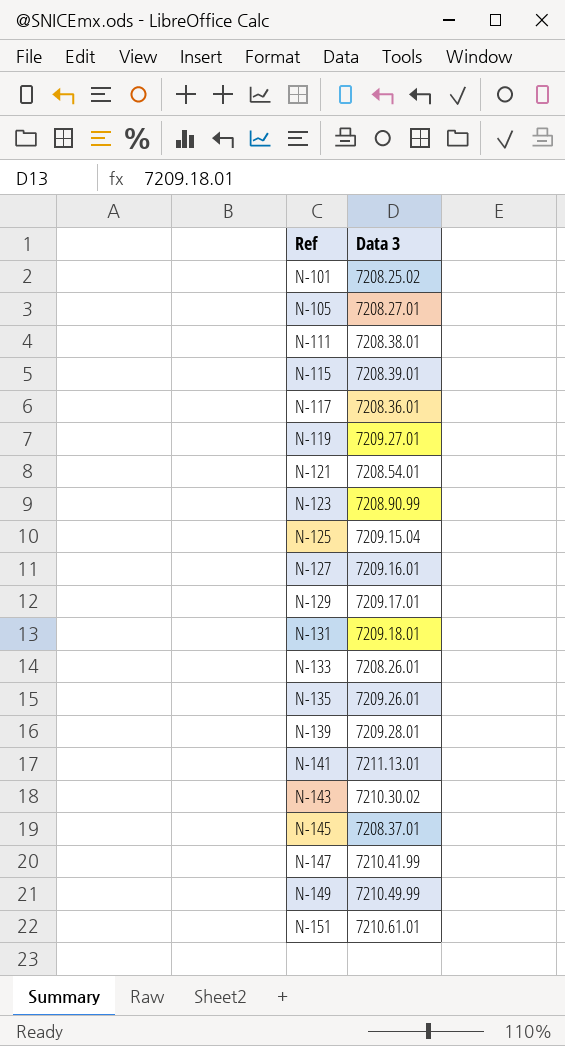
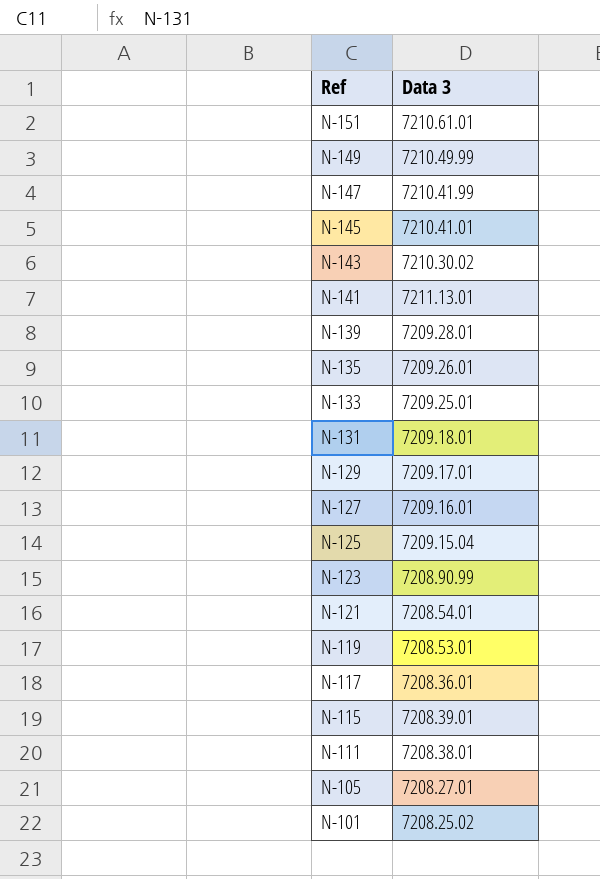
row order: Ref ascending -> Ref descending
N-145 | Data 3: 7208.37.01 -> 7210.41.01
N-133 | Data 3: 7208.26.01 -> 7209.25.01
N-119 | Data 3: 7209.27.01 -> 7208.53.01

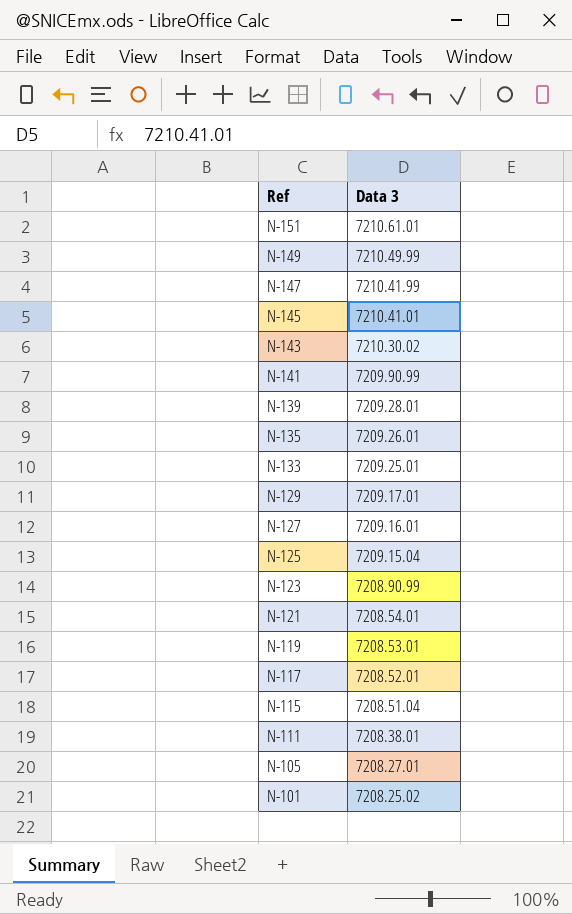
row N-131: 7209.18.01 -> none
N-141 | Data 3: 7211.13.01 -> 7209.90.99
N-117 | Data 3: 7208.36.01 -> 7208.52.01
N-115 | Data 3: 7208.39.01 -> 7208.51.04

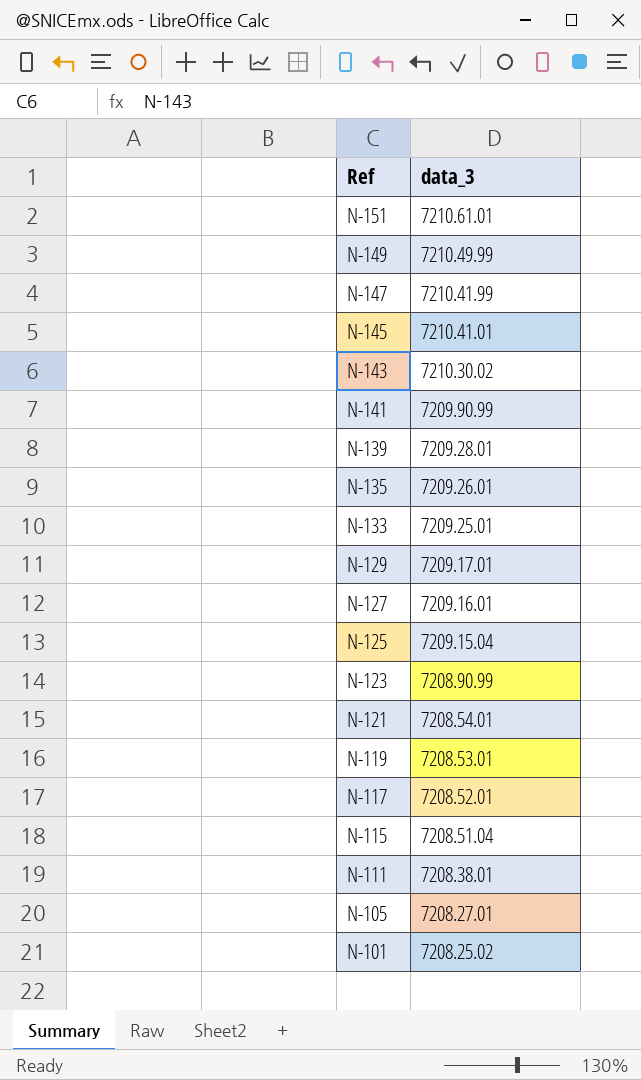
column name: Data 3 -> data_3

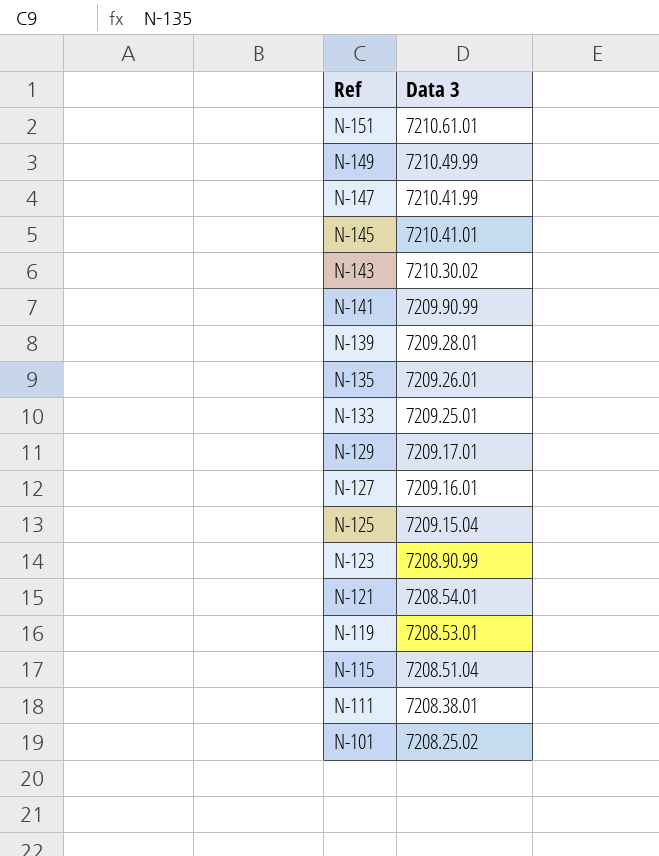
column name: data_3 -> Data 3
row N-117: 7208.52.01 -> none
row N-105: 7208.27.01 -> none

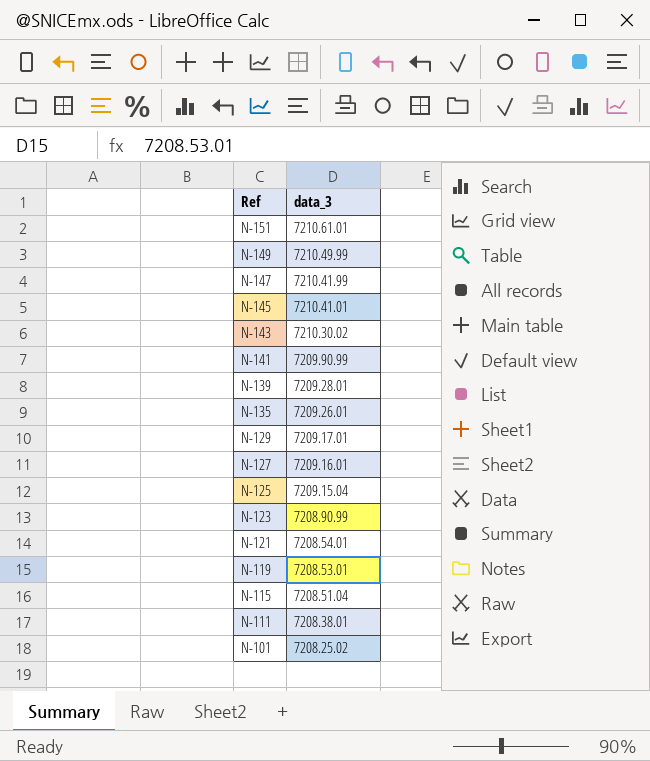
column name: Data 3 -> data_3
row N-133: 7209.25.01 -> none

